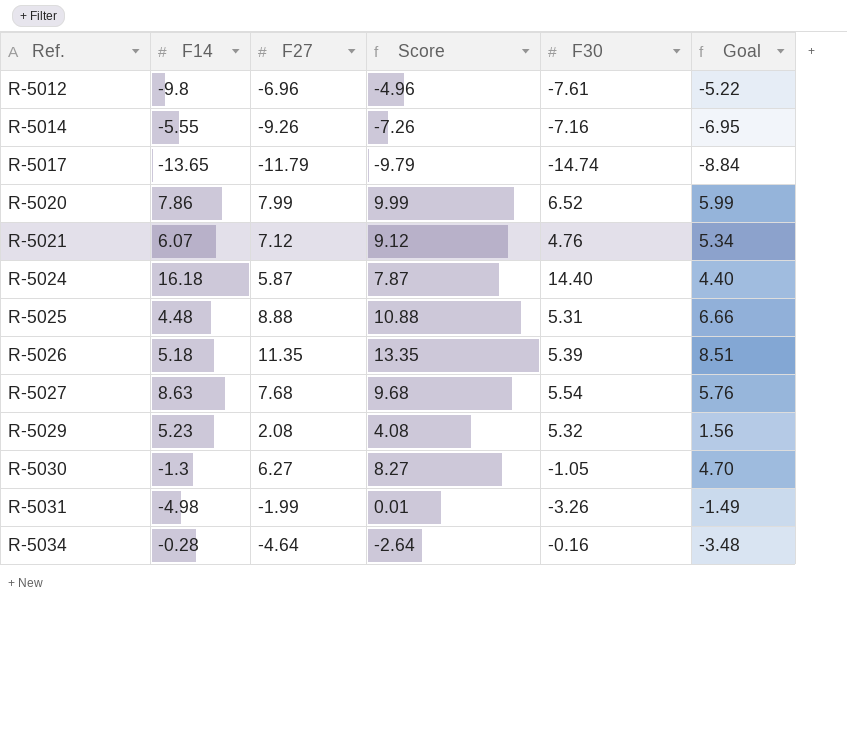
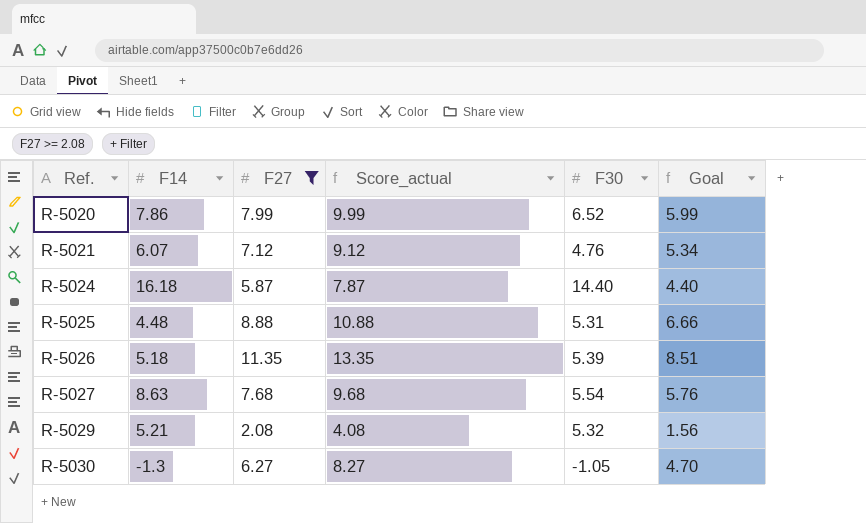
filter: none -> F27 >= 2.08
column name: Score -> Score_actual
R-5029 | F14: 5.23 -> 5.21

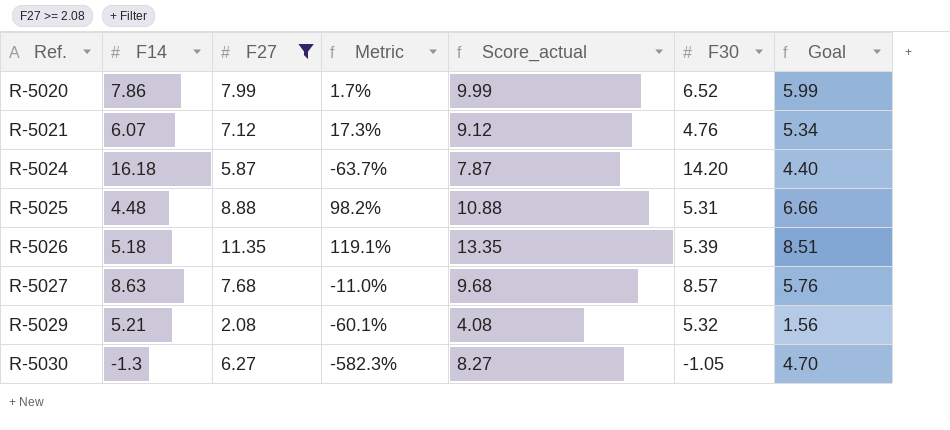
column Metric | formula: none -> ([F27] - [F14]) / [F14]
R-5024 | F30: 14.40 -> 14.20
R-5027 | F30: 5.54 -> 8.57

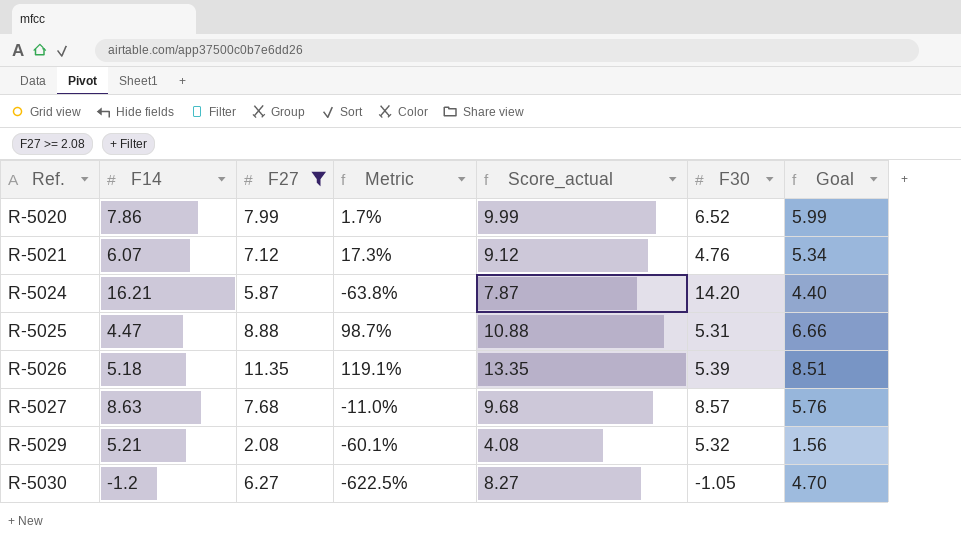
R-5024 | F14: 16.18 -> 16.21
R-5024 | Metric: -63.7% -> -63.8%
R-5025 | F14: 4.48 -> 4.47
R-5025 | Metric: 98.2% -> 98.7%
R-5030 | F14: -1.3 -> -1.2
R-5030 | Metric: -582.3% -> -622.5%

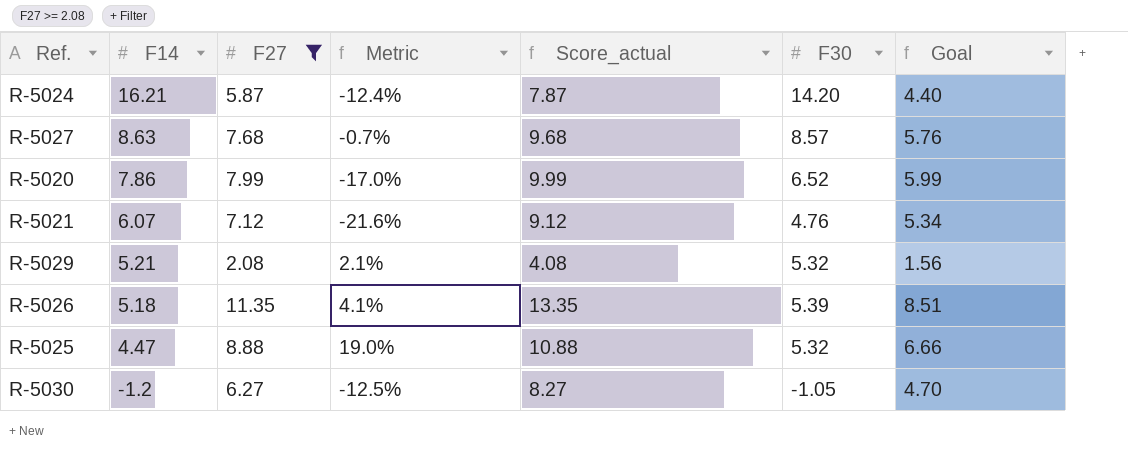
row order: Ref. ascending -> F14 descending
column Metric | formula: ([F27] - [F14]) / [F14] -> ([F30] - [F14]) / [F14]
R-5025 | F30: 5.31 -> 5.32

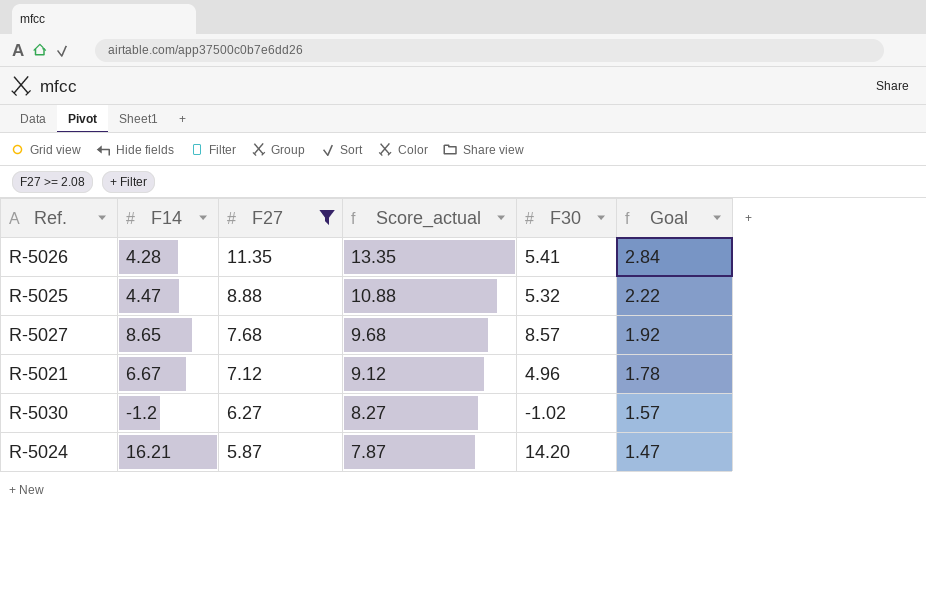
row order: F14 descending -> F27 descending
column Metric | formula: ([F30] - [F14]) / [F14] -> none
column Goal | formula: [F27] * 0.75 -> [F27] * 0.25
row R-5020: 7.86 | 7.99 | -17.0% | 9.99 | 6.52 | 5.99 -> none
row R-5029: 5.21 | 2.08 | 2.1% | 4.08 | 5.32 | 1.56 -> none
R-5026 | F14: 5.18 -> 4.28
R-5026 | F30: 5.39 -> 5.41
R-5027 | F14: 8.63 -> 8.65
R-5021 | F14: 6.07 -> 6.67
R-5021 | F30: 4.76 -> 4.96
R-5030 | F30: -1.05 -> -1.02

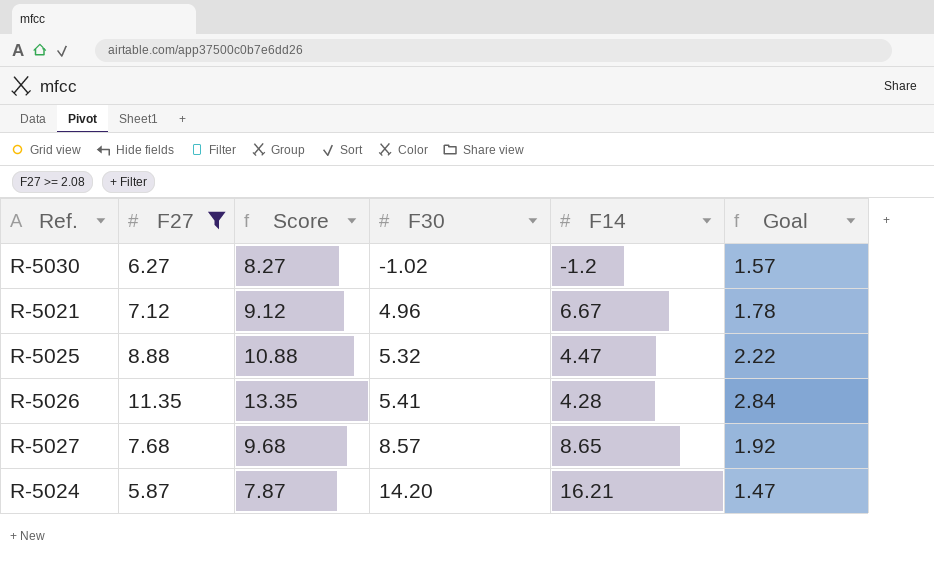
row order: F27 descending -> F30 ascending
column name: Score_actual -> Score
column F14 | position: 2 -> 5

